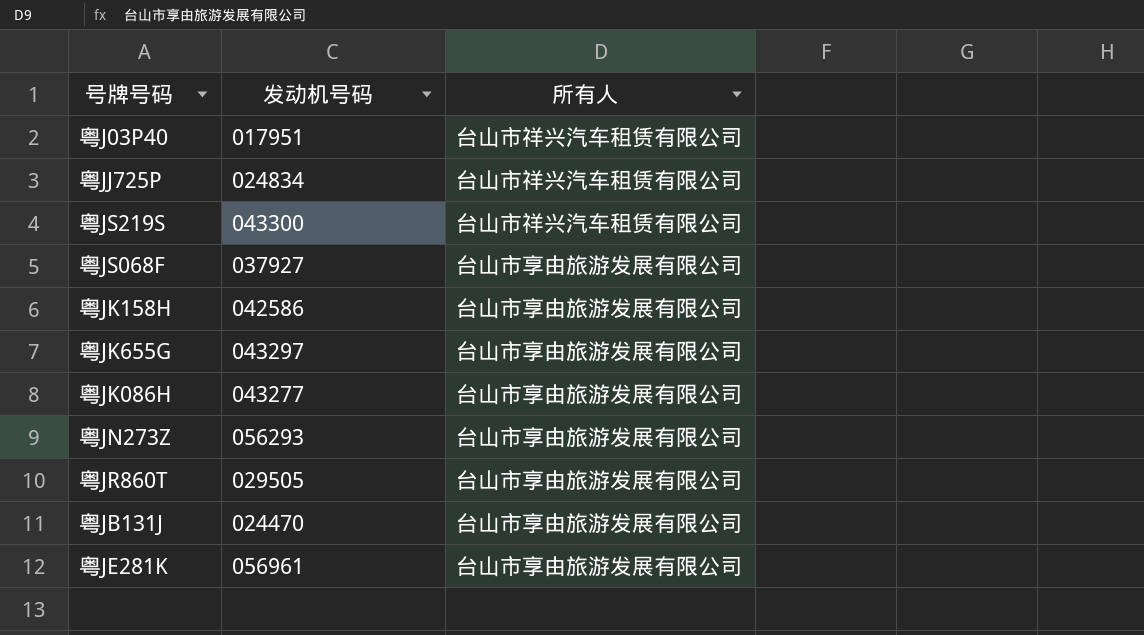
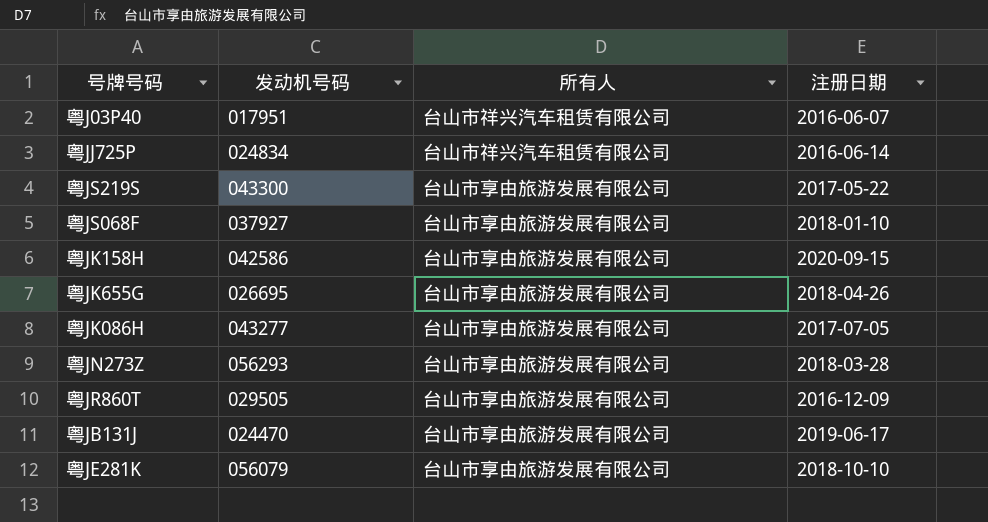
column 注册日期 | position: none -> 4
粤JS219S | 所有人: 台山市祥兴汽车租赁有限公司 -> 台山市享由旅游发展有限公司
粤JK655G | 发动机号码: 043297 -> 026695
粤JE281K | 发动机号码: 056961 -> 056079

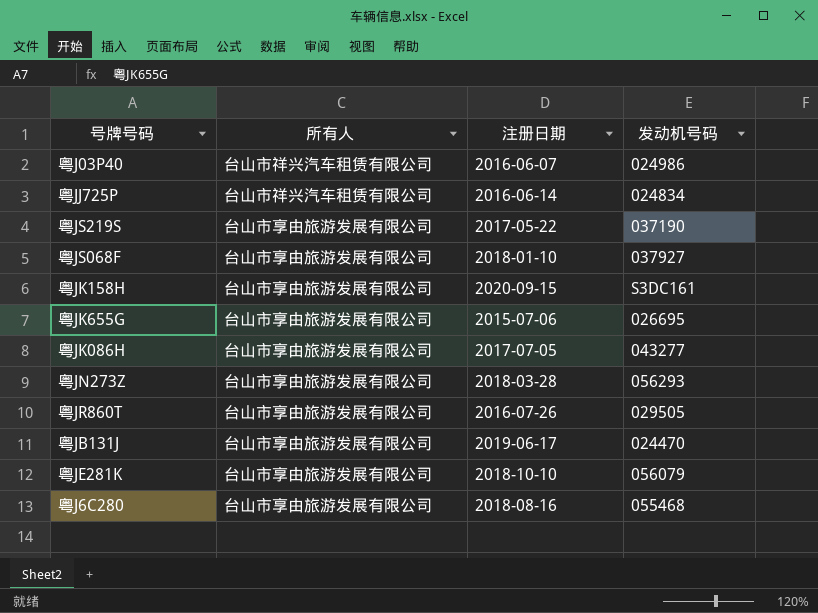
column 发动机号码 | position: 2 -> 4
粤J03P40 | 发动机号码: 017951 -> 024986
粤JS219S | 发动机号码: 043300 -> 037190
粤JK158H | 发动机号码: 042586 -> S3DC161
粤JK655G | 注册日期: 2018-04-26 -> 2015-07-06
粤JR860T | 注册日期: 2016-12-09 -> 2016-07-26
row 粤J6C280: none -> 台山市享由旅游发展有限公司 | 2018-08-16 | 055468

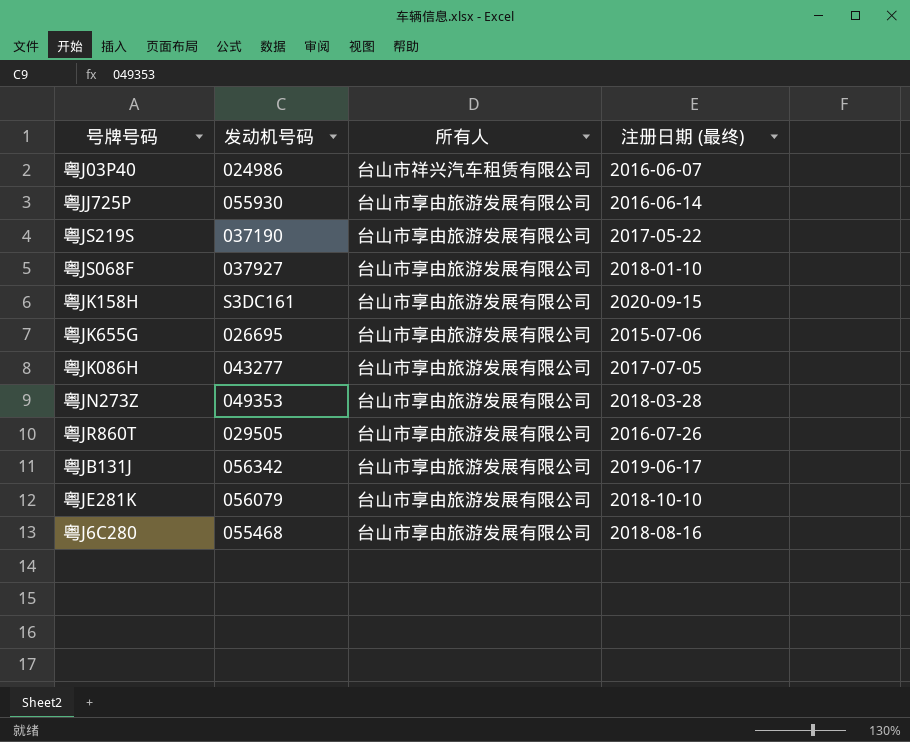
column 发动机号码 | position: 4 -> 2
column name: 注册日期 -> 注册日期 (最终)
粤JJ725P | 发动机号码: 024834 -> 055930
粤JJ725P | 所有人: 台山市祥兴汽车租赁有限公司 -> 台山市享由旅游发展有限公司
粤JN273Z | 发动机号码: 056293 -> 049353
粤JB131J | 发动机号码: 024470 -> 056342

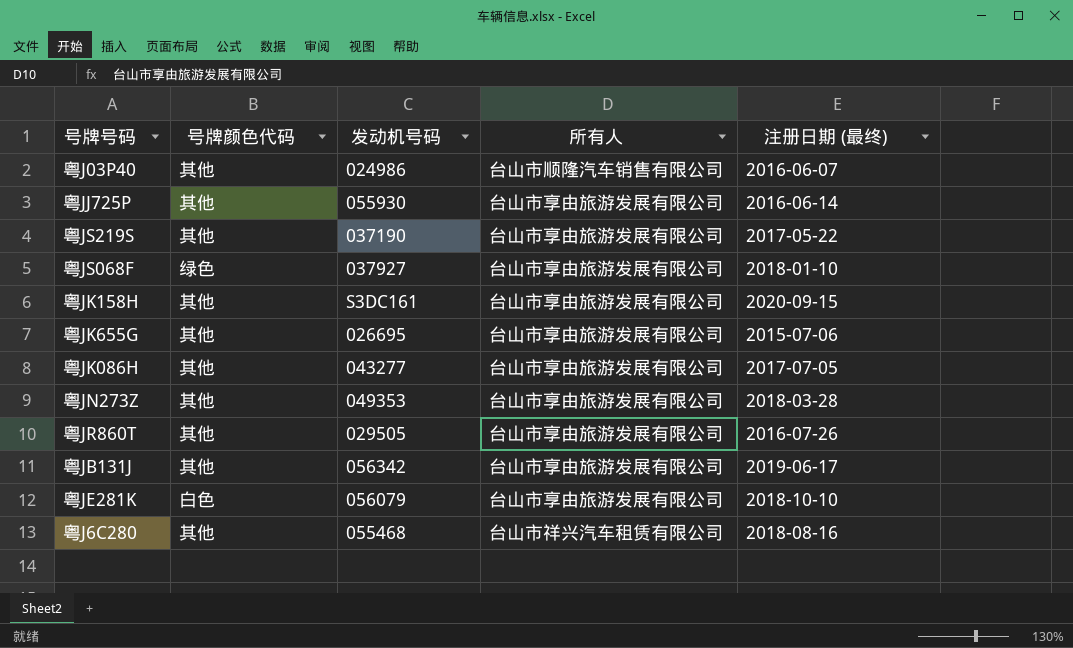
column 号牌颜色代码 | position: none -> 2
粤J03P40 | 所有人: 台山市祥兴汽车租赁有限公司 -> 台山市顺隆汽车销售有限公司
粤J6C280 | 所有人: 台山市享由旅游发展有限公司 -> 台山市祥兴汽车租赁有限公司

